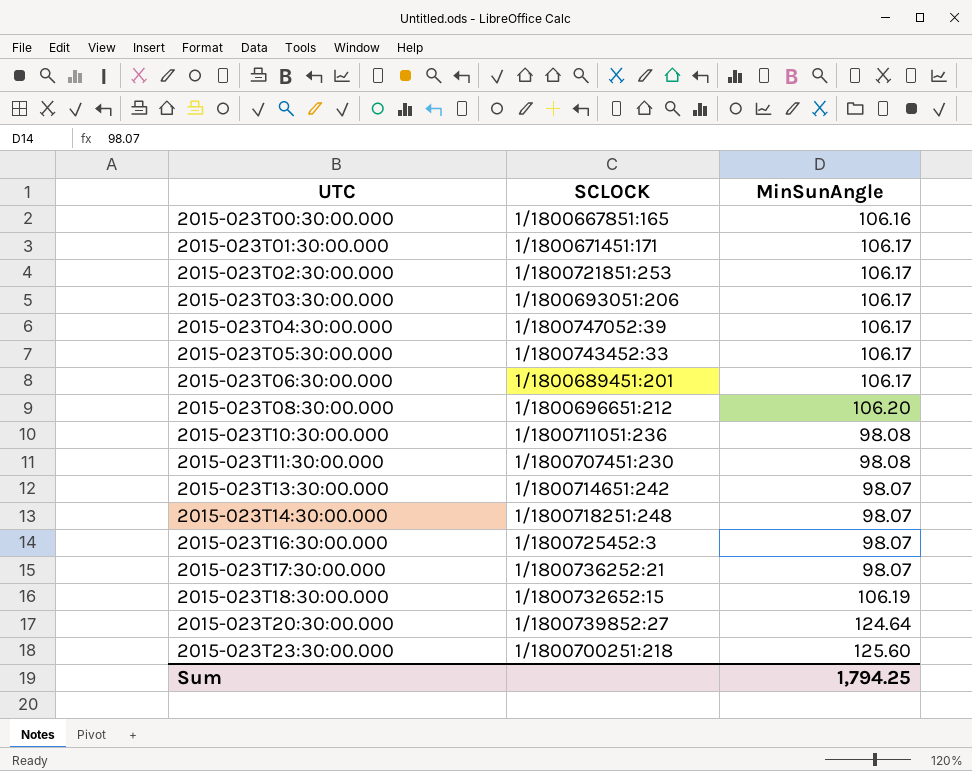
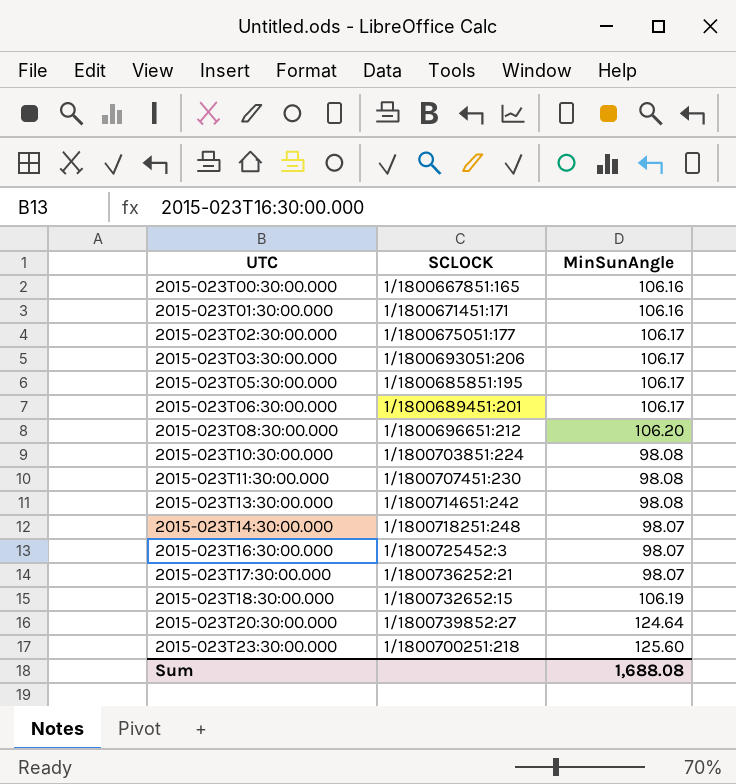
row 2015-023T04:30:00.000: 1/1800747052:39 | 106.17 -> none
2015-023T01:30:00.000 | MinSunAngle: 106.17 -> 106.16
2015-023T02:30:00.000 | SCLOCK: 1/1800721851:253 -> 1/1800675051:177
2015-023T05:30:00.000 | SCLOCK: 1/1800743452:33 -> 1/1800685851:195
2015-023T10:30:00.000 | SCLOCK: 1/1800711051:236 -> 1/1800703851:224
2015-023T13:30:00.000 | MinSunAngle: 98.07 -> 98.08
Sum | MinSunAngle: 1,794.25 -> 1,688.08

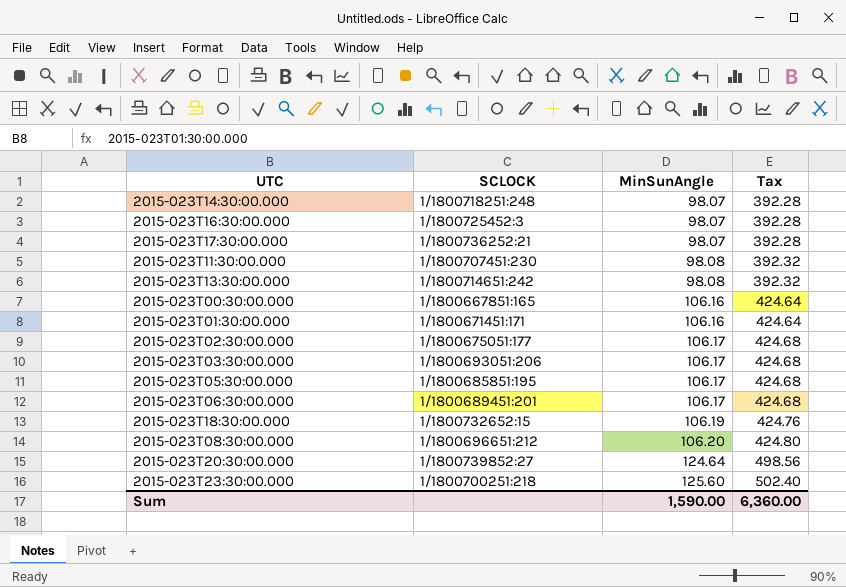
row order: UTC ascending -> MinSunAngle ascending
column Tax | formula: none -> [MinSunAngle] * 4
row 2015-023T10:30:00.000: 1/1800703851:224 | 98.08 -> none
Sum | MinSunAngle: 1,688.08 -> 1,590.00

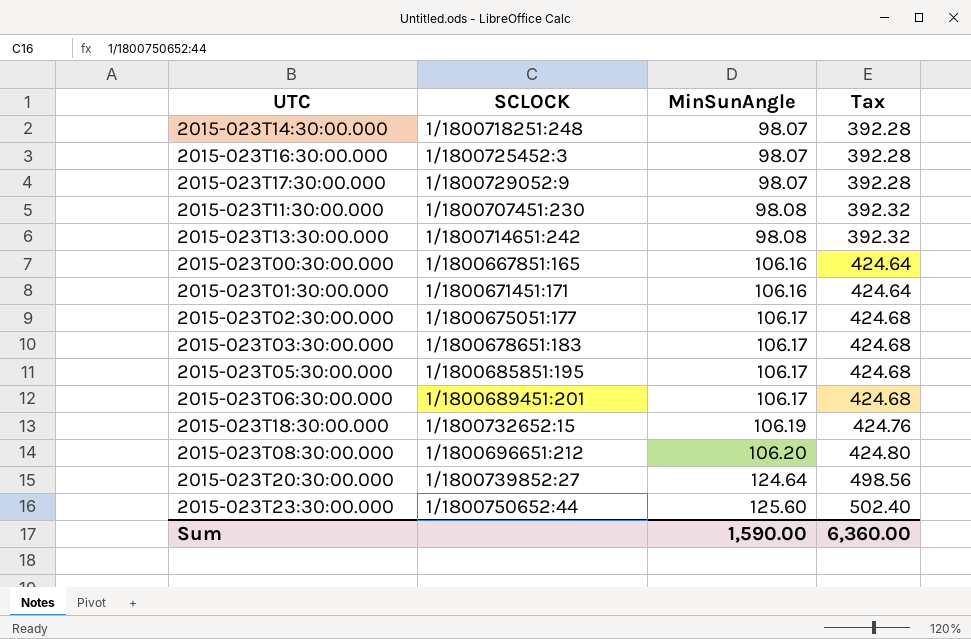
2015-023T17:30:00.000 | SCLOCK: 1/1800736252:21 -> 1/1800729052:9
2015-023T03:30:00.000 | SCLOCK: 1/1800693051:206 -> 1/1800678651:183
2015-023T23:30:00.000 | SCLOCK: 1/1800700251:218 -> 1/1800750652:44

